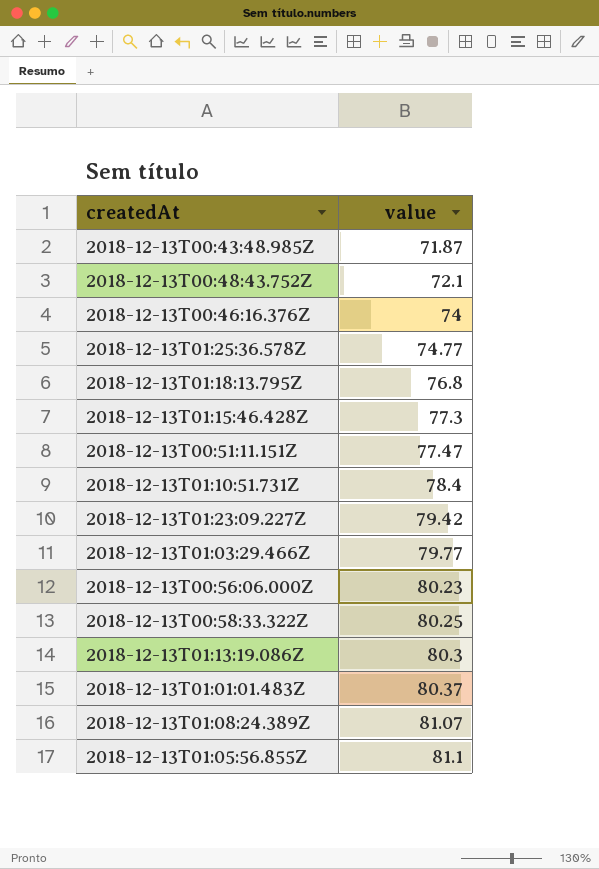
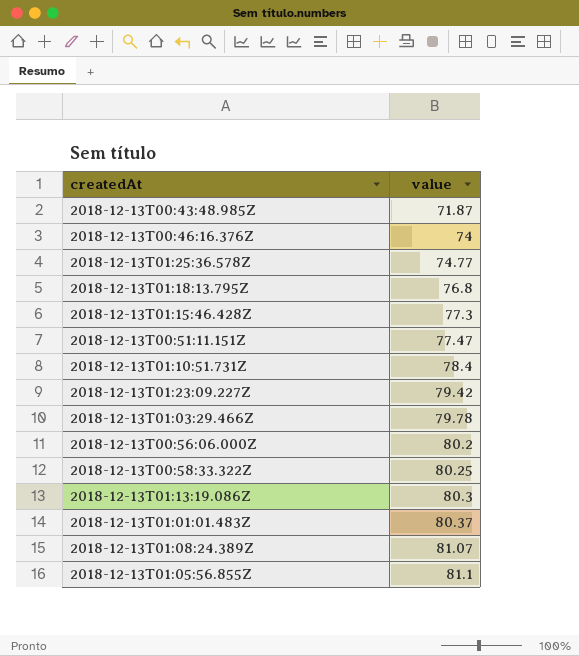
row 2018-12-13T00:48:43.752Z: 72.1 -> none
2018-12-13T01:03:29.466Z | value: 79.77 -> 79.78
2018-12-13T00:56:06.000Z | value: 80.23 -> 80.2

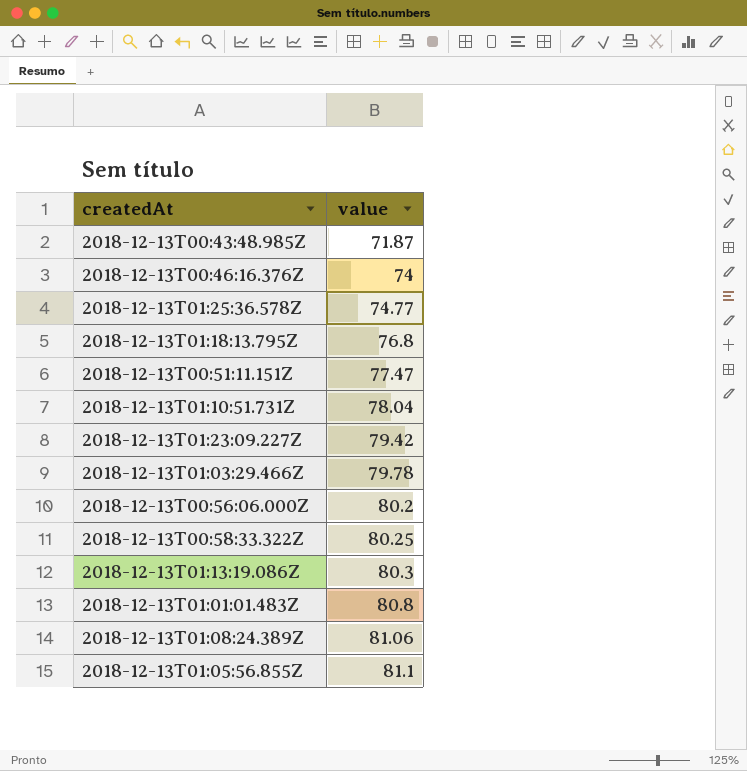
row 2018-12-13T01:15:46.428Z: 77.3 -> none
2018-12-13T01:10:51.731Z | value: 78.4 -> 78.04
2018-12-13T01:01:01.483Z | value: 80.37 -> 80.8
2018-12-13T01:08:24.389Z | value: 81.07 -> 81.06

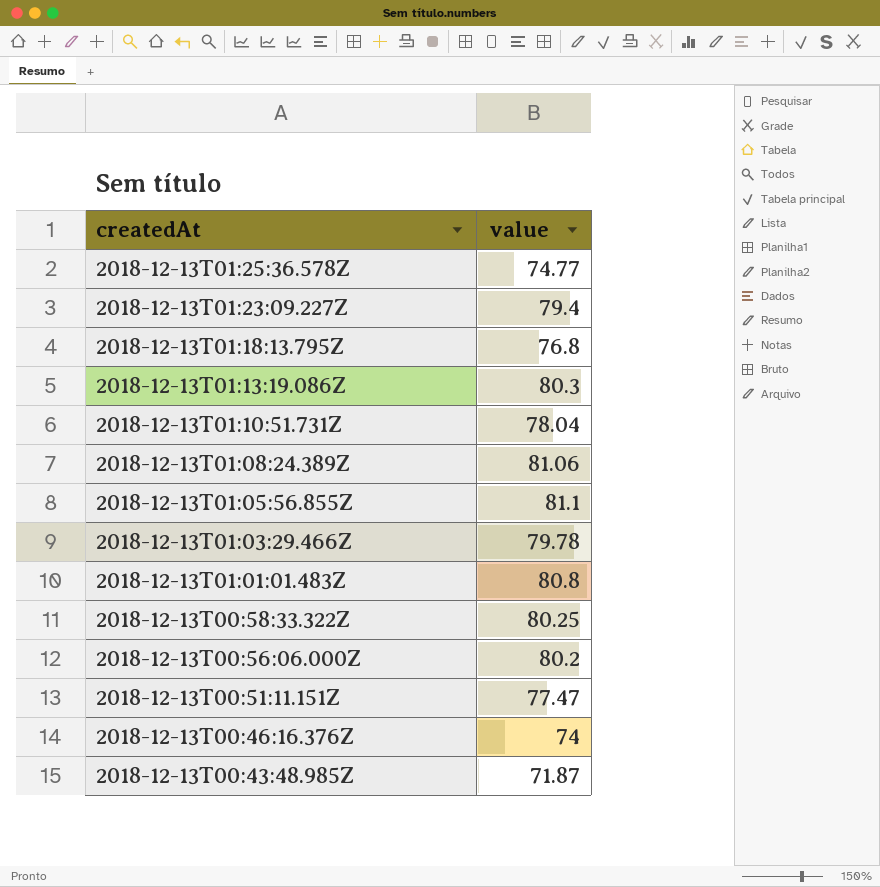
row order: value ascending -> createdAt descending
2018-12-13T01:23:09.227Z | value: 79.42 -> 79.4

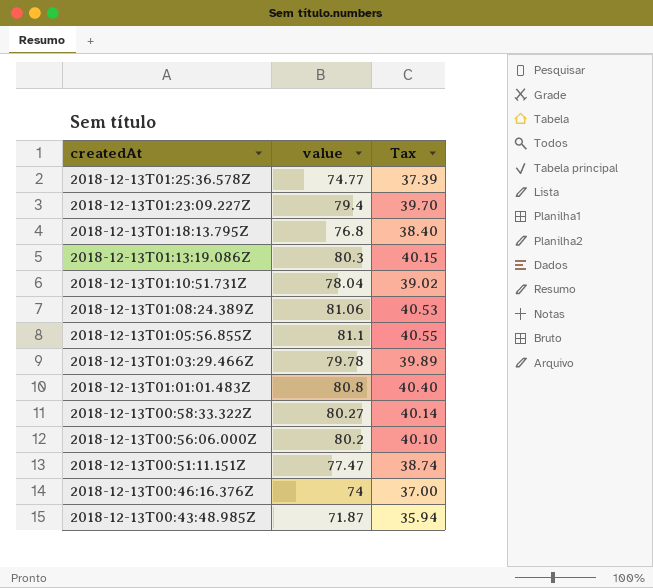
column Tax | formula: none -> [value] * 0.5
2018-12-13T00:58:33.322Z | value: 80.25 -> 80.27

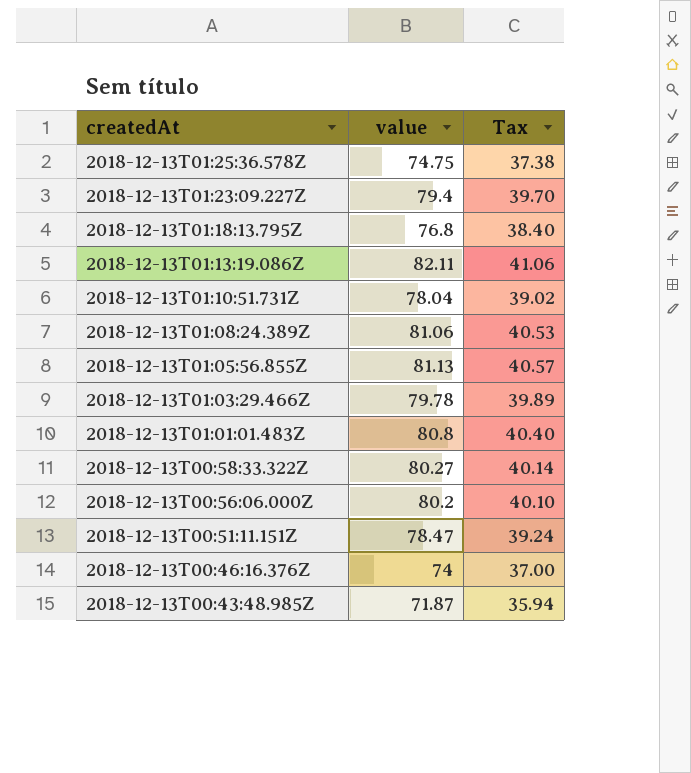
2018-12-13T01:25:36.578Z | value: 74.77 -> 74.75
2018-12-13T01:25:36.578Z | Tax: 37.39 -> 37.38
2018-12-13T01:13:19.086Z | value: 80.3 -> 82.11
2018-12-13T01:13:19.086Z | Tax: 40.15 -> 41.06
2018-12-13T01:05:56.855Z | value: 81.1 -> 81.13
2018-12-13T01:05:56.855Z | Tax: 40.55 -> 40.57
2018-12-13T00:51:11.151Z | value: 77.47 -> 78.47
2018-12-13T00:51:11.151Z | Tax: 38.74 -> 39.24

